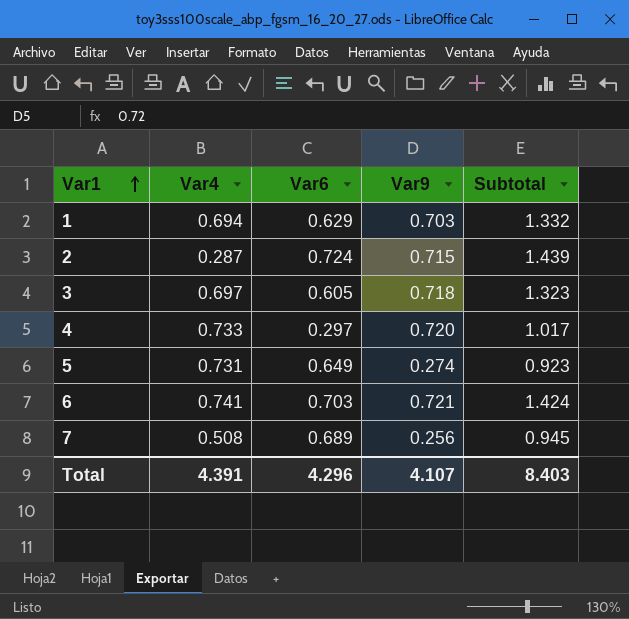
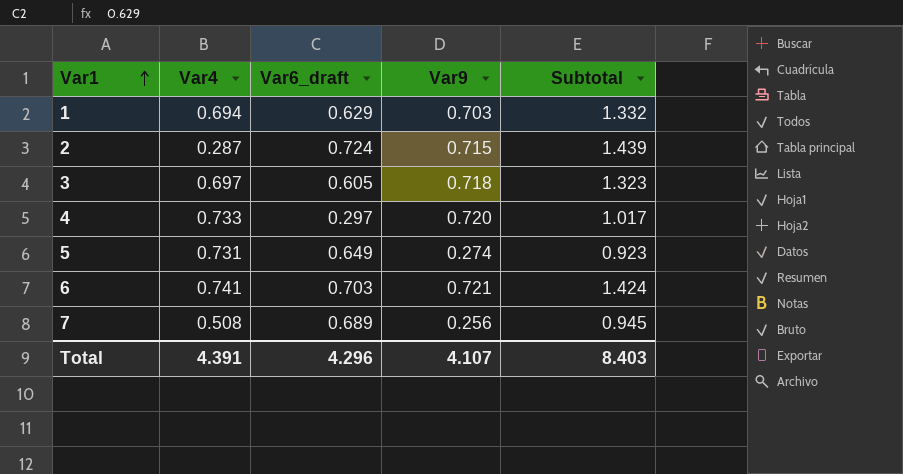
column name: Var6 -> Var6_draft

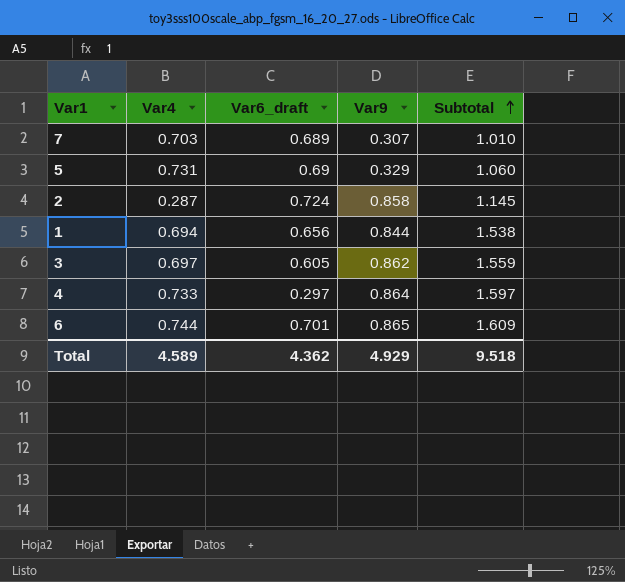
row order: Var1 ascending -> Subtotal ascending
column Subtotal | formula: [Var6_draft] + [Var9] -> [Var4] + [Var9]
7 | Var4: 0.508 -> 0.703
7 | Var9: 0.256 -> 0.307
5 | Var6_draft: 0.649 -> 0.69
5 | Var9: 0.274 -> 0.329
2 | Var9: 0.715 -> 0.858
1 | Var6_draft: 0.629 -> 0.656
1 | Var9: 0.703 -> 0.844
3 | Var9: 0.718 -> 0.862
4 | Var9: 0.720 -> 0.864
6 | Var4: 0.741 -> 0.744
6 | Var6_draft: 0.703 -> 0.701
6 | Var9: 0.721 -> 0.865
Total | Var4: 4.391 -> 4.589
Total | Var6_draft: 4.296 -> 4.362
Total | Var9: 4.107 -> 4.929
Total | Subtotal: 8.403 -> 9.518

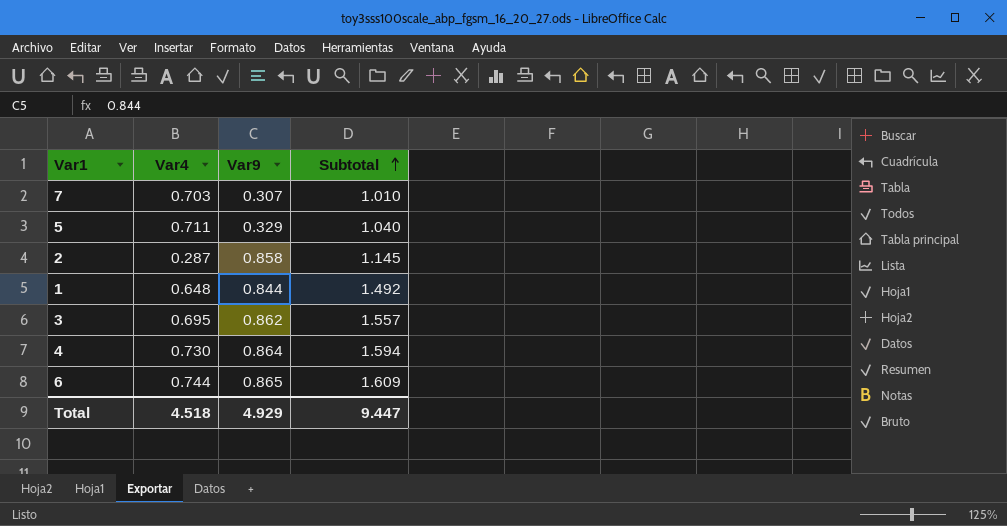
column Var6_draft | position: 3 -> none
5 | Var4: 0.731 -> 0.711
5 | Subtotal: 1.060 -> 1.040
1 | Var4: 0.694 -> 0.648
1 | Subtotal: 1.538 -> 1.492
3 | Var4: 0.697 -> 0.695
3 | Subtotal: 1.559 -> 1.557
4 | Var4: 0.733 -> 0.730
4 | Subtotal: 1.597 -> 1.594
Total | Var4: 4.589 -> 4.518
Total | Subtotal: 9.518 -> 9.447

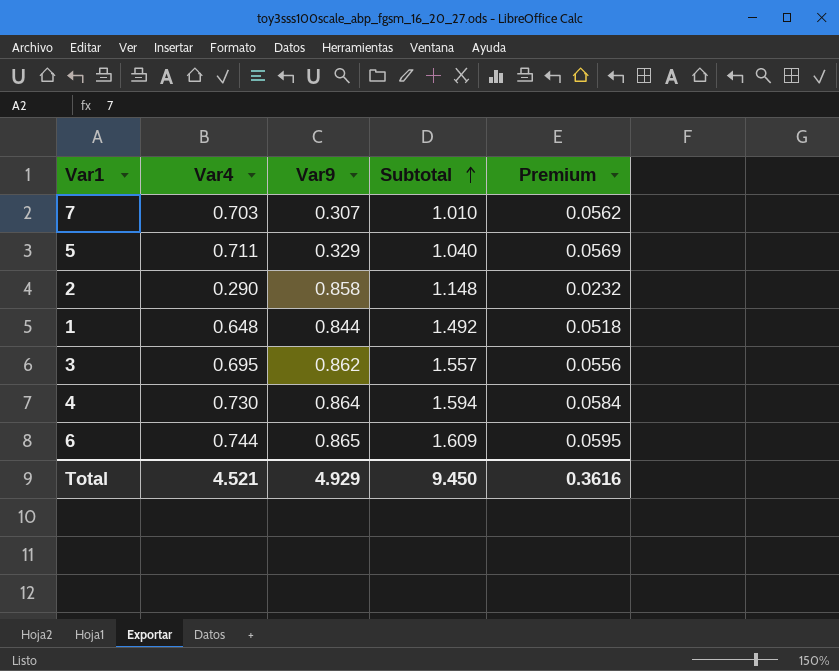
column Premium | formula: none -> [Var4] * 0.08
2 | Var4: 0.287 -> 0.290
2 | Subtotal: 1.145 -> 1.148
Total | Var4: 4.518 -> 4.521
Total | Subtotal: 9.447 -> 9.450

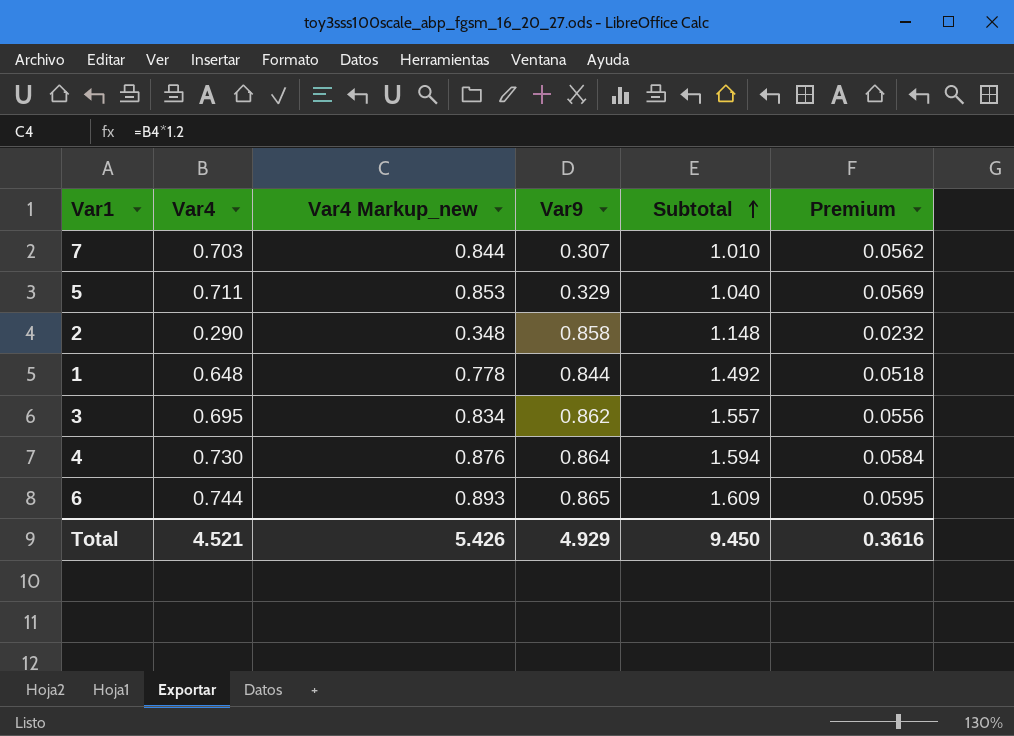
column Var4 Markup_new | formula: none -> [Var4] * 1.2

